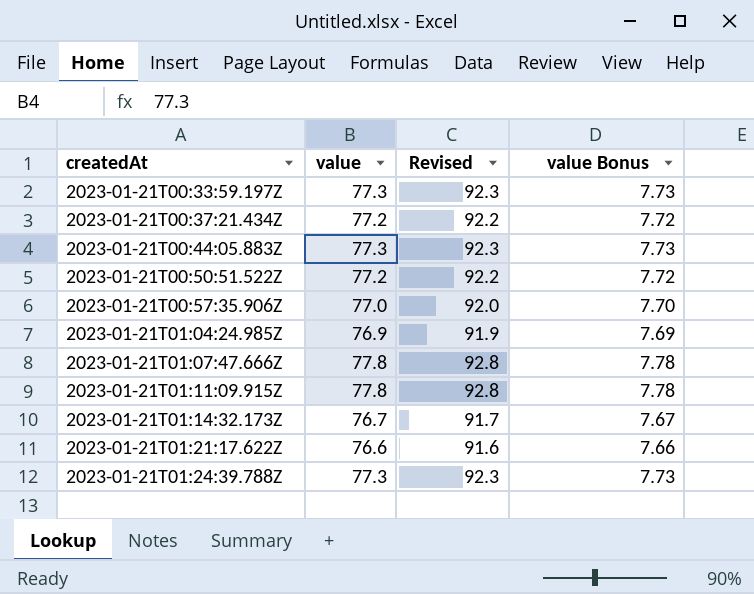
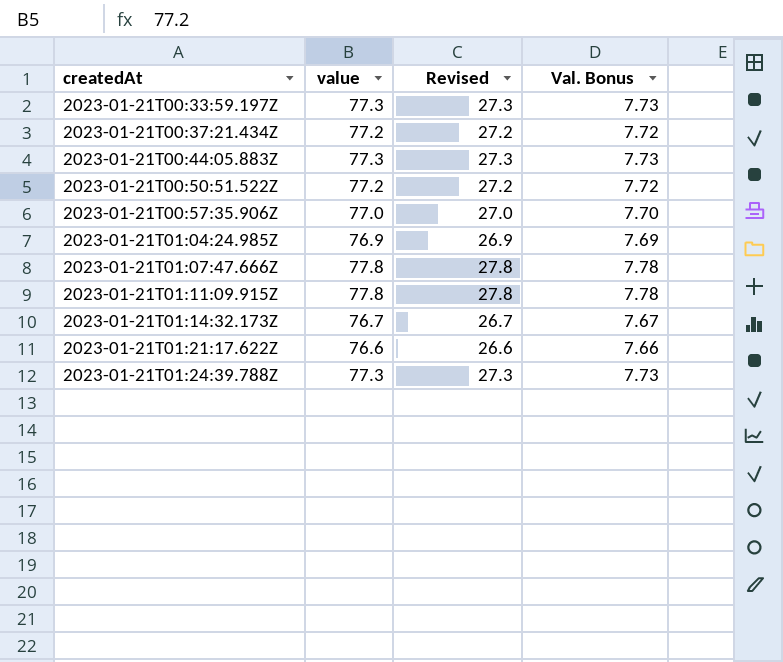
column Revised | formula: [value] + 15 -> [value] - 50
column name: value Bonus -> Val. Bonus

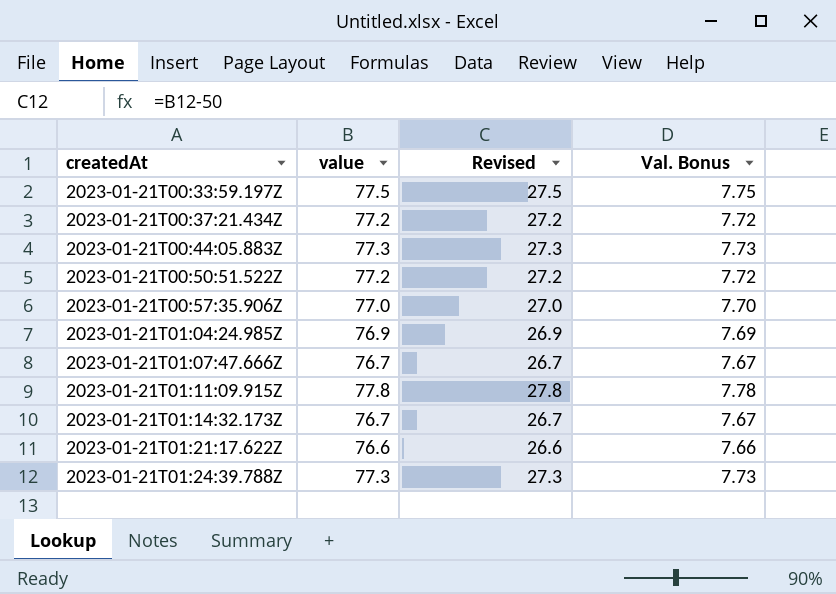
2023-01-21T00:33:59.197Z | value: 77.3 -> 77.5
2023-01-21T00:33:59.197Z | Revised: 27.3 -> 27.5
2023-01-21T00:33:59.197Z | Val. Bonus: 7.73 -> 7.75
2023-01-21T01:07:47.666Z | value: 77.8 -> 76.7
2023-01-21T01:07:47.666Z | Revised: 27.8 -> 26.7
2023-01-21T01:07:47.666Z | Val. Bonus: 7.78 -> 7.67

